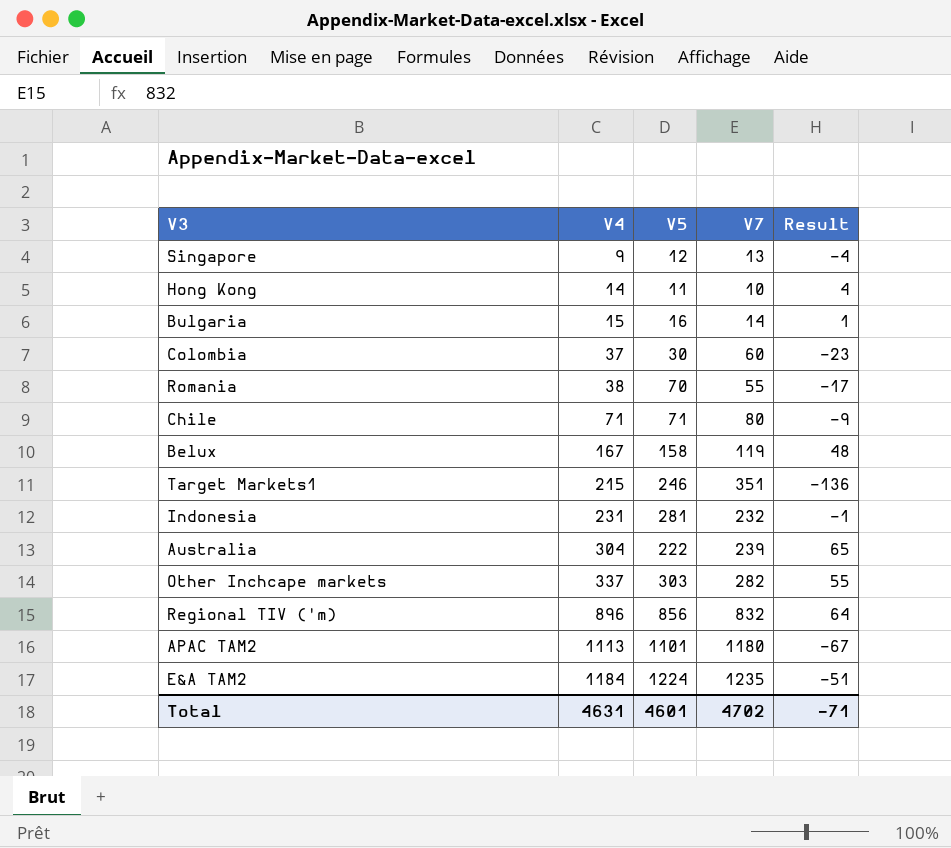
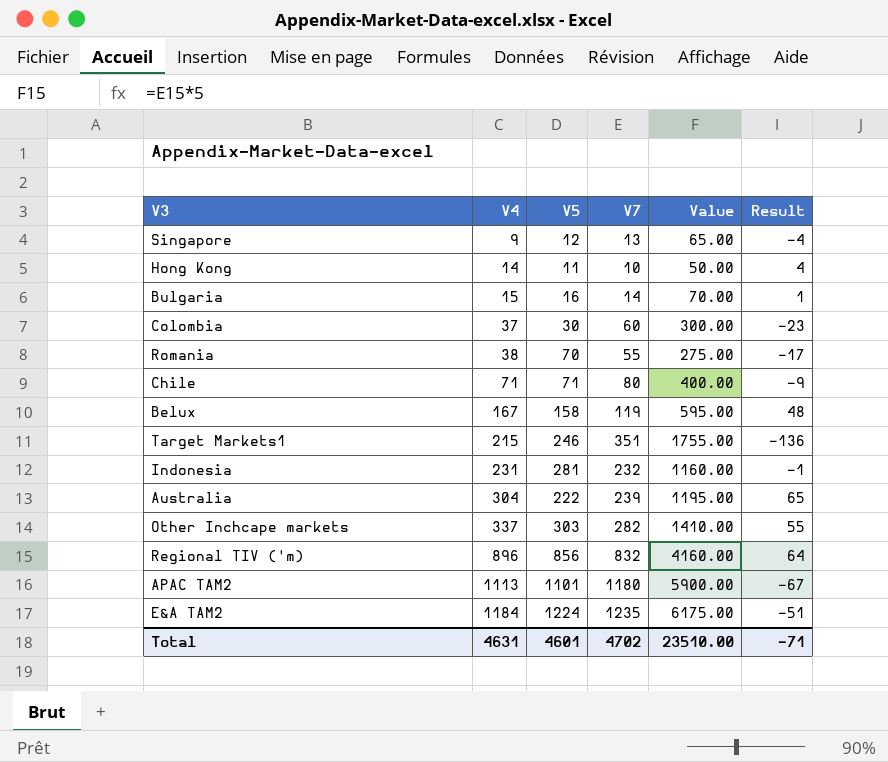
column Value | formula: none -> [V7] * 5

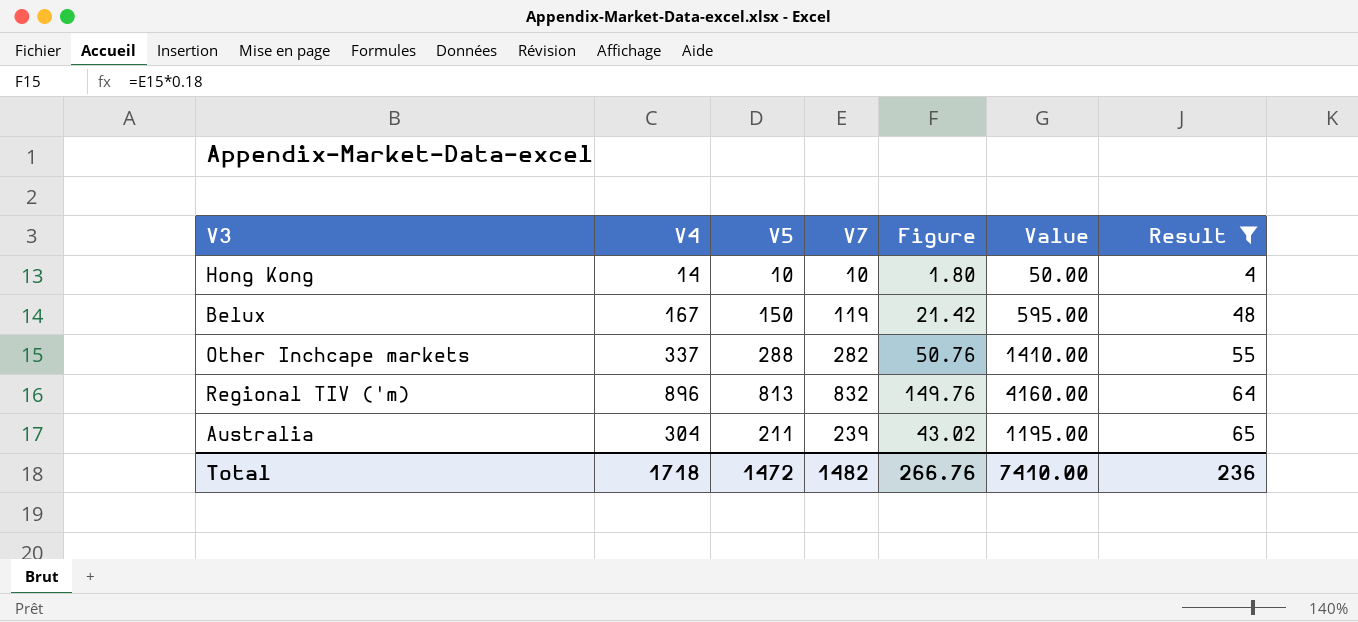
filter: none -> Result >= 4
row order: V4 ascending -> Result ascending
column Figure | formula: none -> [V7] * 0.18
Hong Kong | V5: 11 -> 10
Belux | V5: 158 -> 150
Other Inchcape markets | V5: 303 -> 288
Regional TIV ('m) | V5: 856 -> 813
Australia | V5: 222 -> 211
Total | V4: 4631 -> 1718
Total | V5: 4601 -> 1472
Total | V7: 4702 -> 1482
Total | Value: 23510.00 -> 7410.00
Total | Result: -71 -> 236

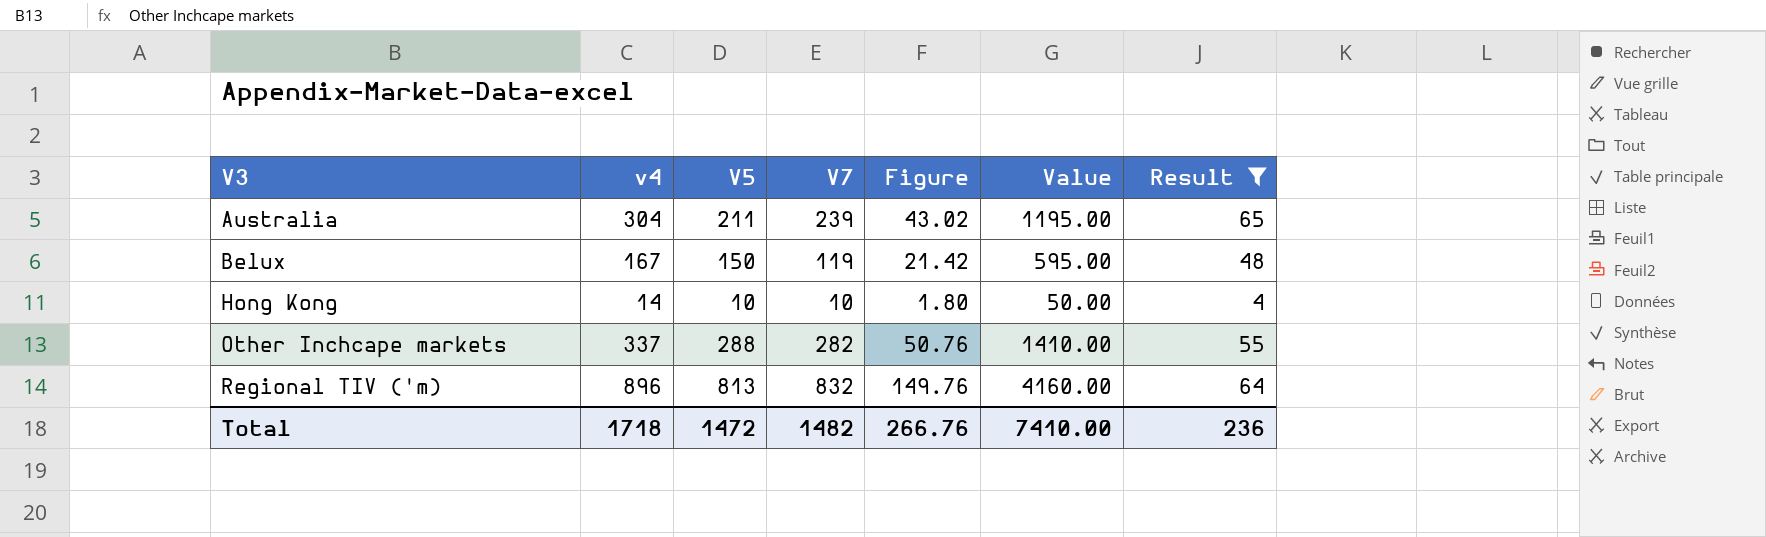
row order: Result ascending -> V3 ascending
column name: V4 -> v4

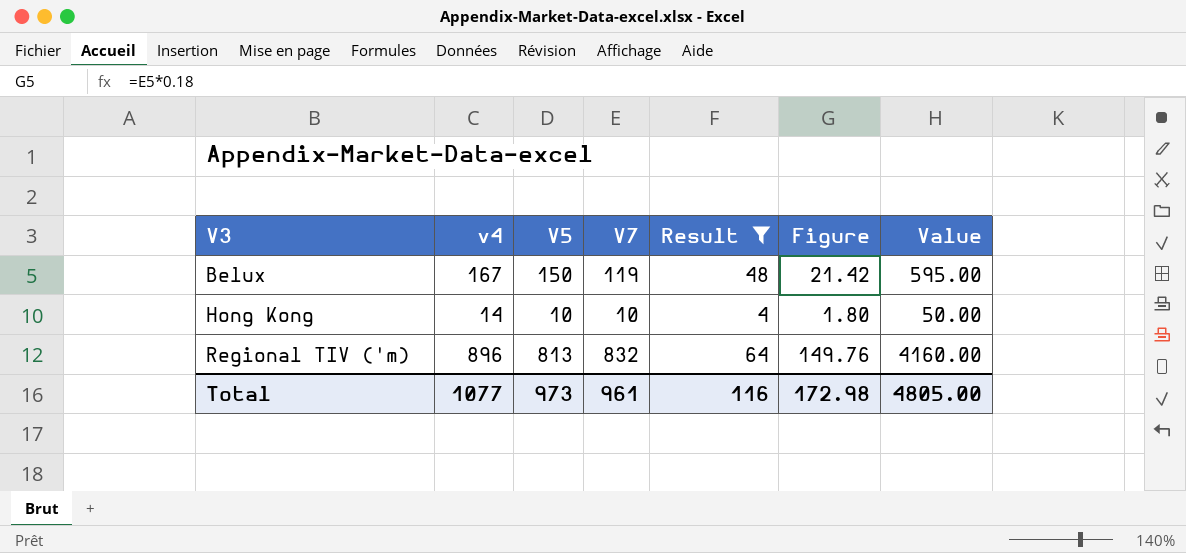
column Result | position: 7 -> 5
row Australia: 304 | 211 | 239 | 43.02 | 1195.00 | 65 -> none
row Other Inchcape markets: 337 | 288 | 282 | 50.76 | 1410.00 | 55 -> none
Total | v4: 1718 -> 1077
Total | V5: 1472 -> 973
Total | V7: 1482 -> 961
Total | Result: 236 -> 116
Total | Figure: 266.76 -> 172.98
Total | Value: 7410.00 -> 4805.00

